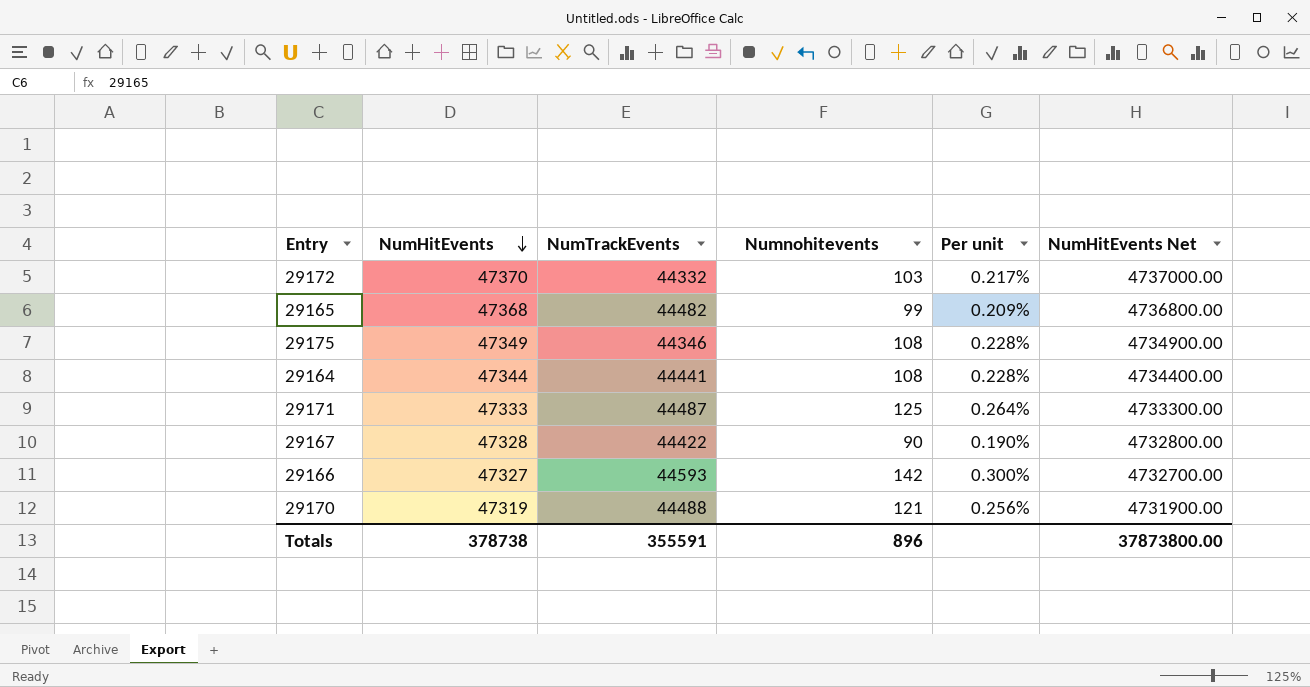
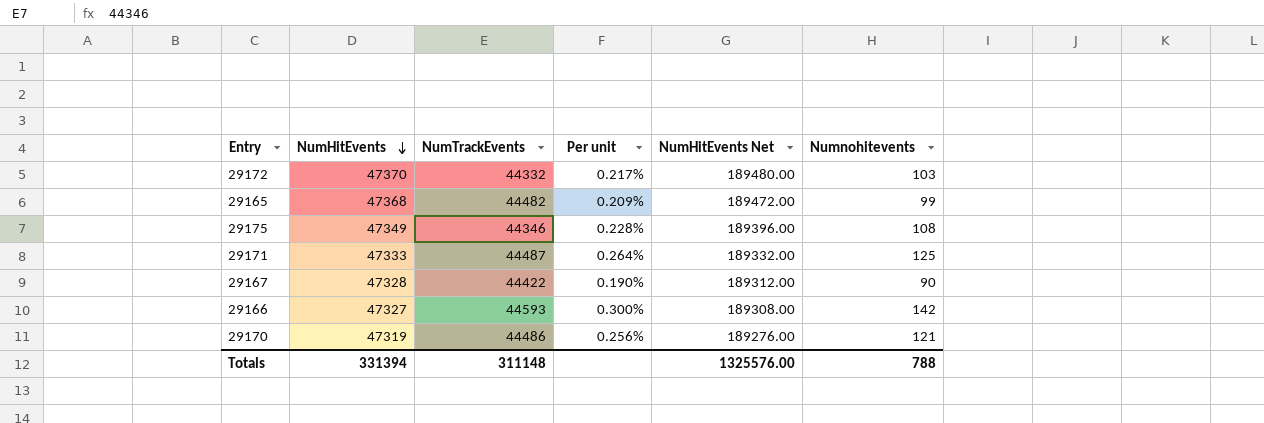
column NumHitEvents Net | formula: [NumHitEvents] * 100 -> [NumHitEvents] * 4
column Numnohitevents | position: 4 -> 6
row 29164: 47344 | 44441 | 108 | 0.228% | 4734400.00 -> none
29170 | NumTrackEvents: 44488 -> 44486
Totals | NumHitEvents: 378738 -> 331394
Totals | NumTrackEvents: 355591 -> 311148
Totals | NumHitEvents Net: 37873800.00 -> 1325576.00
Totals | Numnohitevents: 896 -> 788

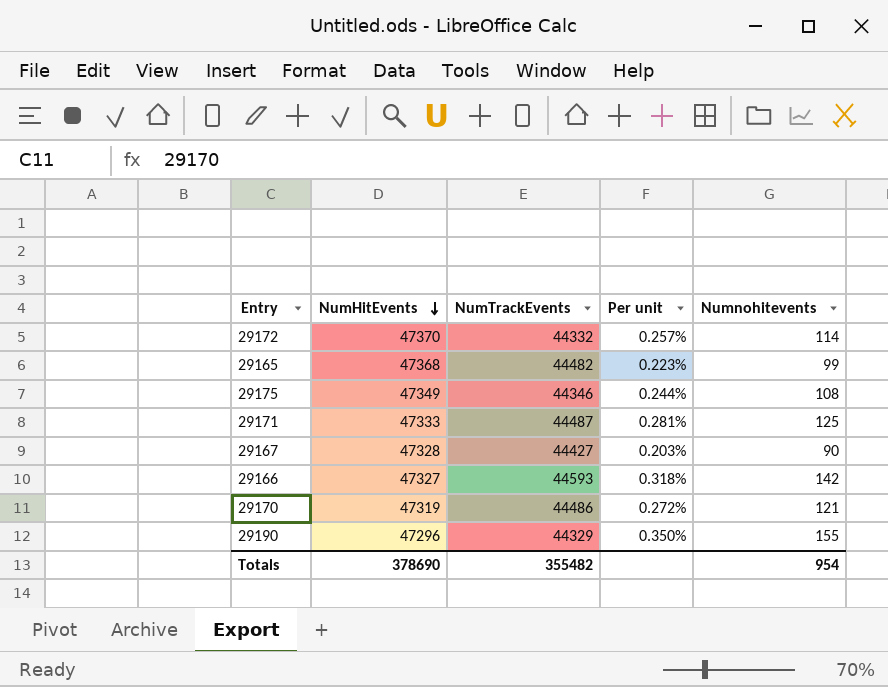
column NumHitEvents Net | formula: [NumHitEvents] * 4 -> none
column Per unit | formula: [Numnohitevents] / [NumHitEvents] -> [Numnohitevents] / [NumTrackEvents]
29172 | Numnohitevents: 103 -> 114
29167 | NumTrackEvents: 44422 -> 44427
row 29190: none -> 47296 | 44329 | 0.350% | 155
Totals | NumHitEvents: 331394 -> 378690
Totals | NumTrackEvents: 311148 -> 355482
Totals | Numnohitevents: 788 -> 954

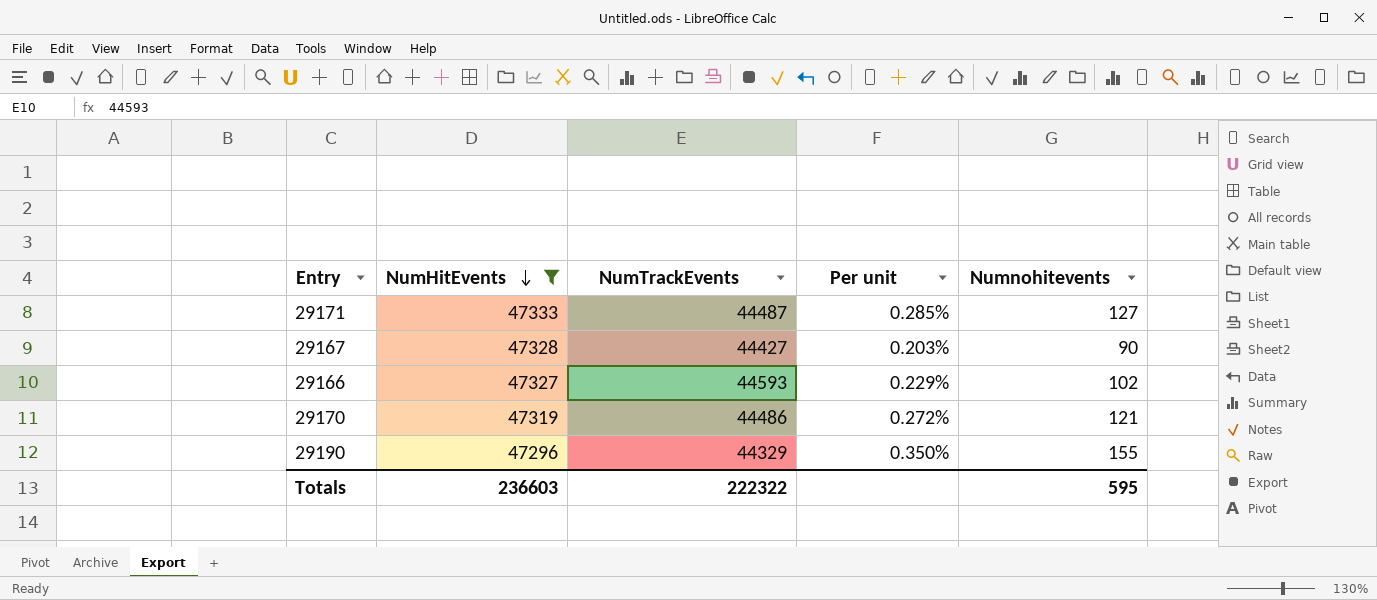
filter: none -> NumHitEvents <= 47333
29171 | Per unit: 0.281% -> 0.285%
29171 | Numnohitevents: 125 -> 127
29166 | Per unit: 0.318% -> 0.229%
29166 | Numnohitevents: 142 -> 102
Totals | NumHitEvents: 378690 -> 236603
Totals | NumTrackEvents: 355482 -> 222322
Totals | Numnohitevents: 954 -> 595

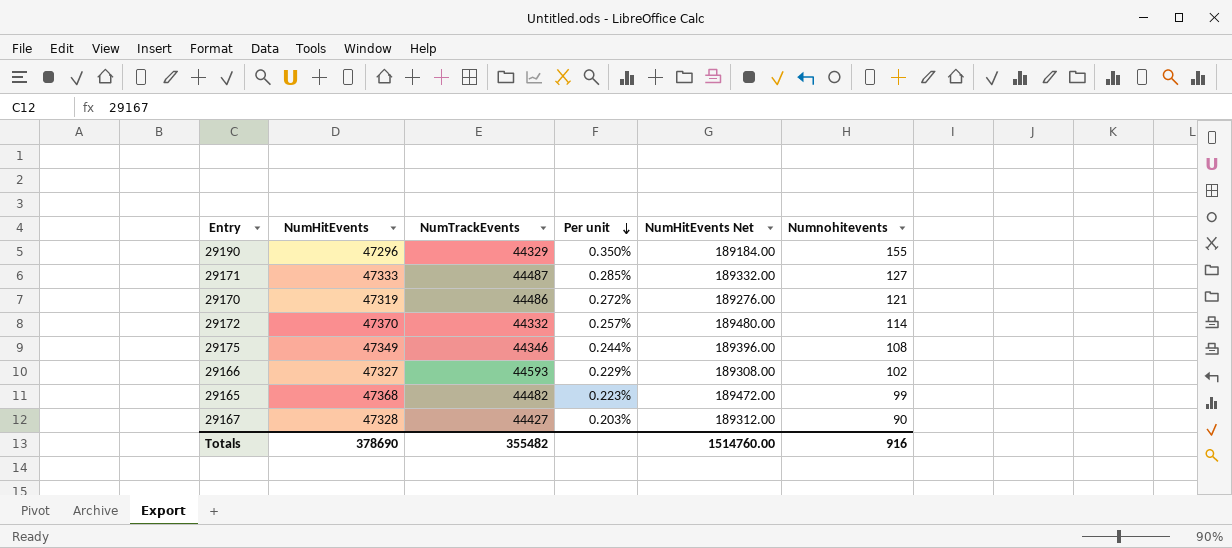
filter: NumHitEvents <= 47333 -> none
row order: NumHitEvents descending -> Per unit descending
column NumHitEvents Net | formula: none -> [NumHitEvents] * 4
Totals | NumHitEvents: 236603 -> 378690
Totals | NumTrackEvents: 222322 -> 355482
Totals | Numnohitevents: 595 -> 916

